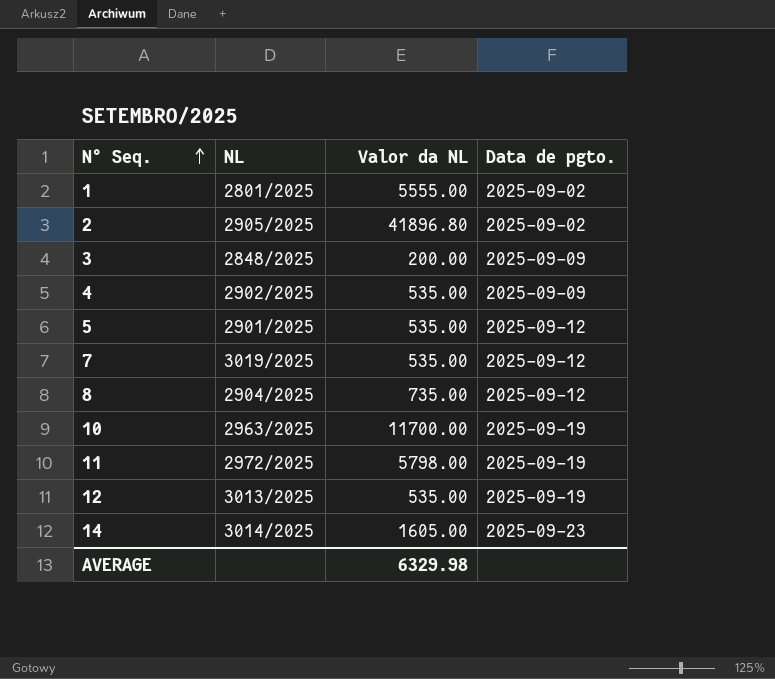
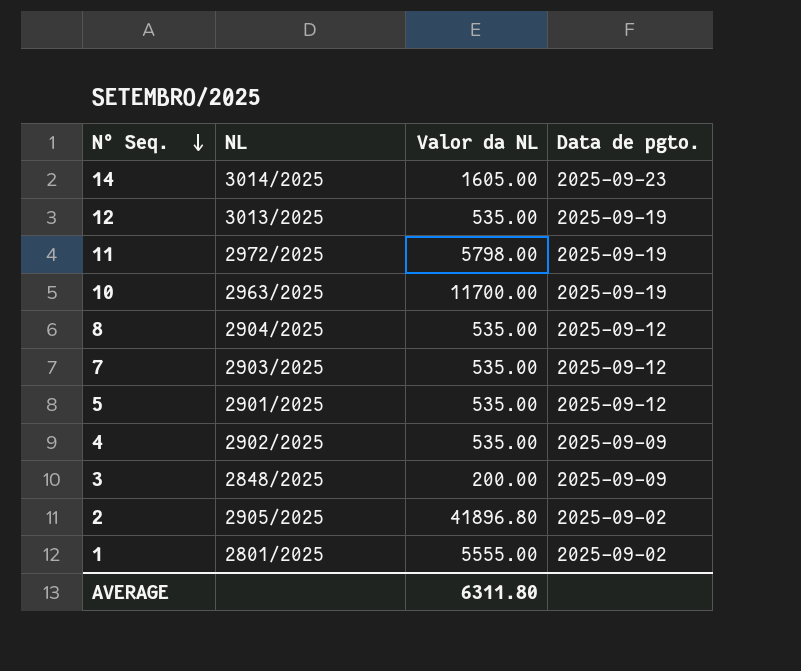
row order: N° Seq. ascending -> N° Seq. descending
8 | Valor da NL: 735.00 -> 535.00
7 | NL: 3019/2025 -> 2903/2025
AVERAGE | Valor da NL: 6329.98 -> 6311.80

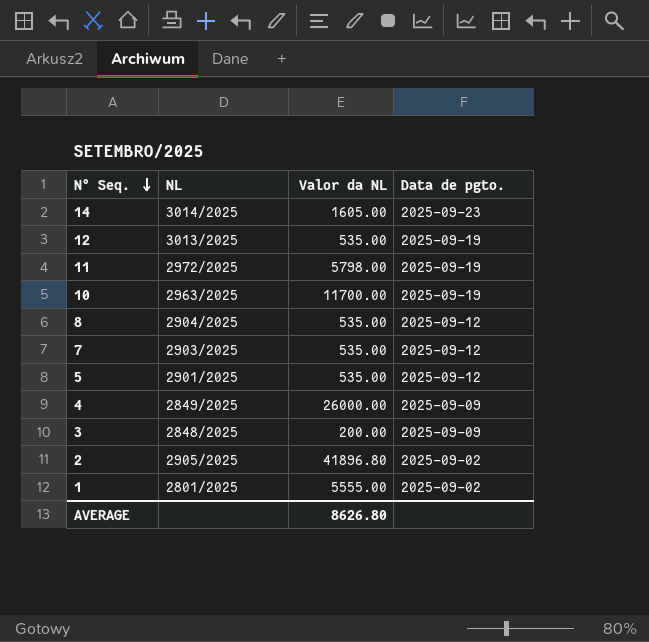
4 | NL: 2902/2025 -> 2849/2025
4 | Valor da NL: 535.00 -> 26000.00
AVERAGE | Valor da NL: 6311.80 -> 8626.80

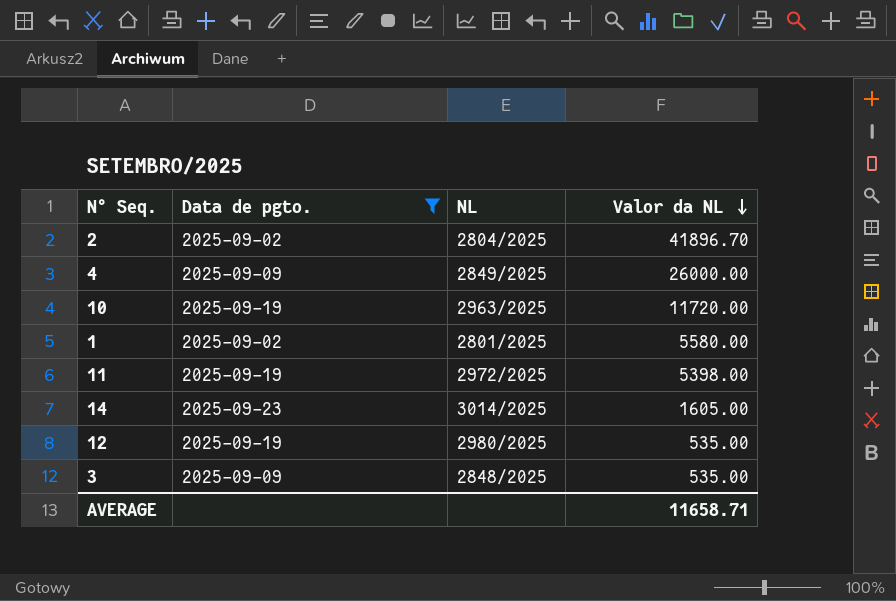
filter: none -> Data de pgto. != 2025-09-12
row order: N° Seq. descending -> Valor da NL descending
column Data de pgto. | position: 4 -> 2
2 | NL: 2905/2025 -> 2804/2025
2 | Valor da NL: 41896.80 -> 41896.70
10 | Valor da NL: 11700.00 -> 11720.00
1 | Valor da NL: 5555.00 -> 5580.00
11 | Valor da NL: 5798.00 -> 5398.00
12 | NL: 3013/2025 -> 2980/2025
3 | Valor da NL: 200.00 -> 535.00
AVERAGE | Valor da NL: 8626.80 -> 11658.71

